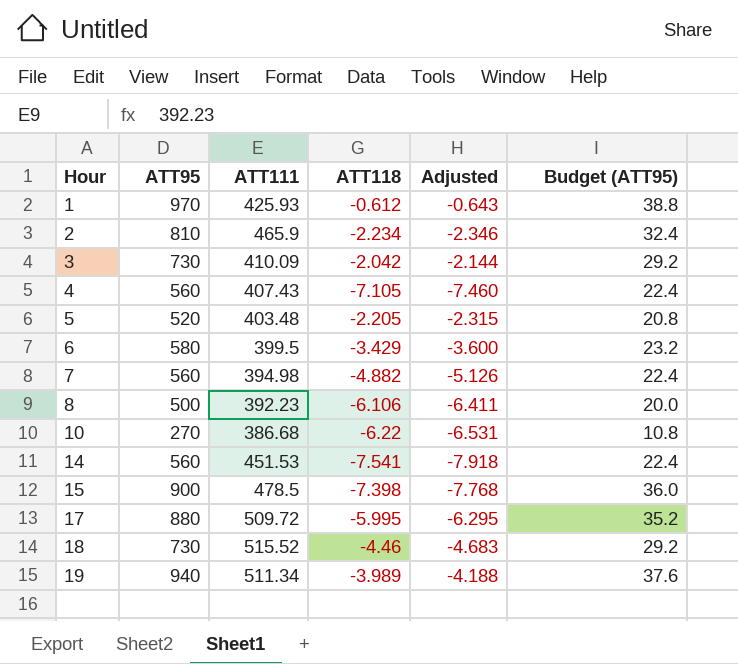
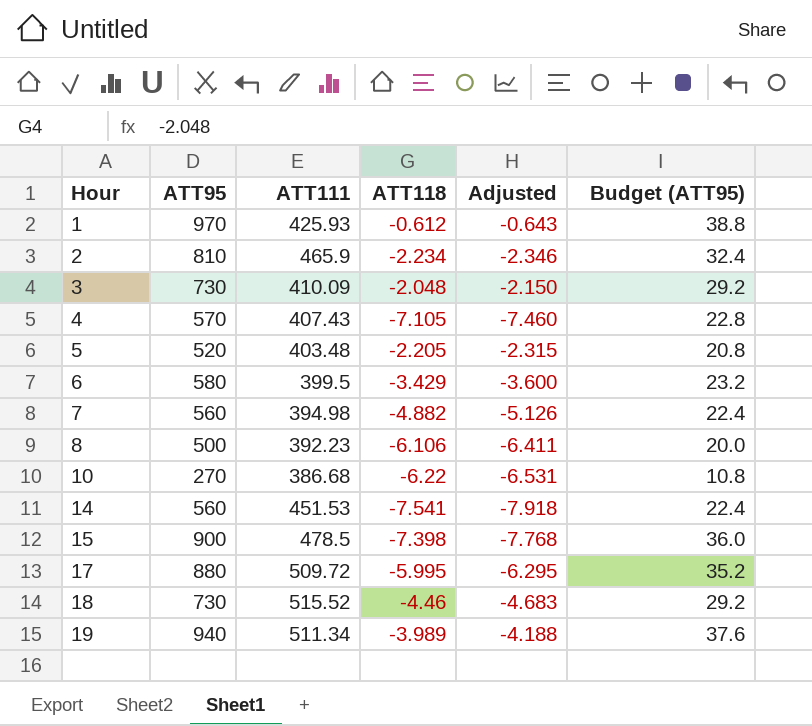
3 | ATT118: -2.042 -> -2.048
3 | Adjusted: -2.144 -> -2.150
4 | ATT95: 560 -> 570
4 | Budget (ATT95): 22.4 -> 22.8

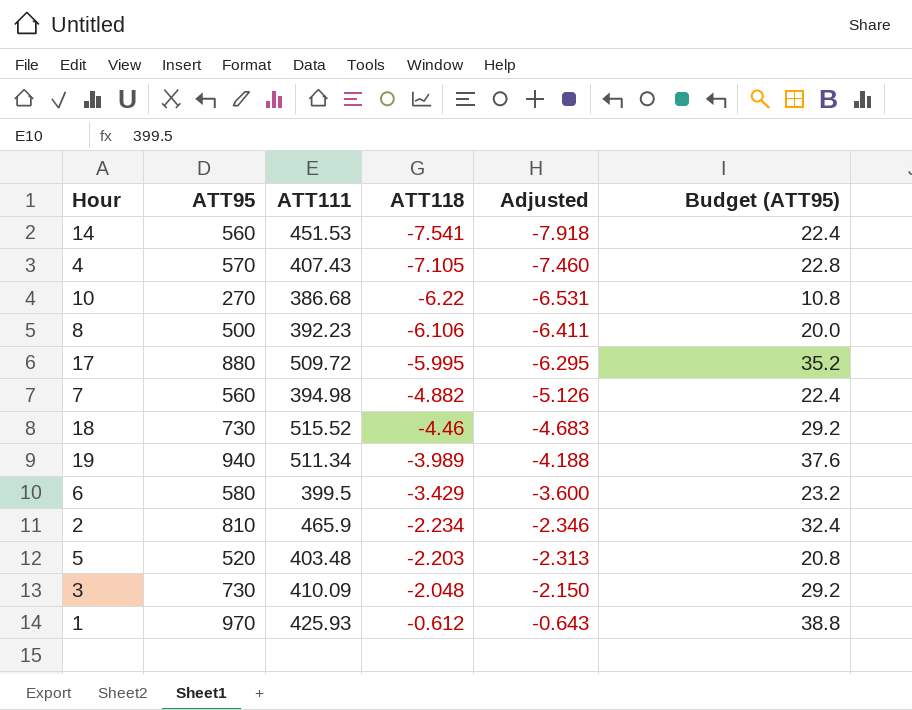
row order: Hour ascending -> ATT118 ascending
row 15: 900 | 478.5 | -7.398 | -7.768 | 36.0 -> none
5 | ATT118: -2.205 -> -2.203
5 | Adjusted: -2.315 -> -2.313

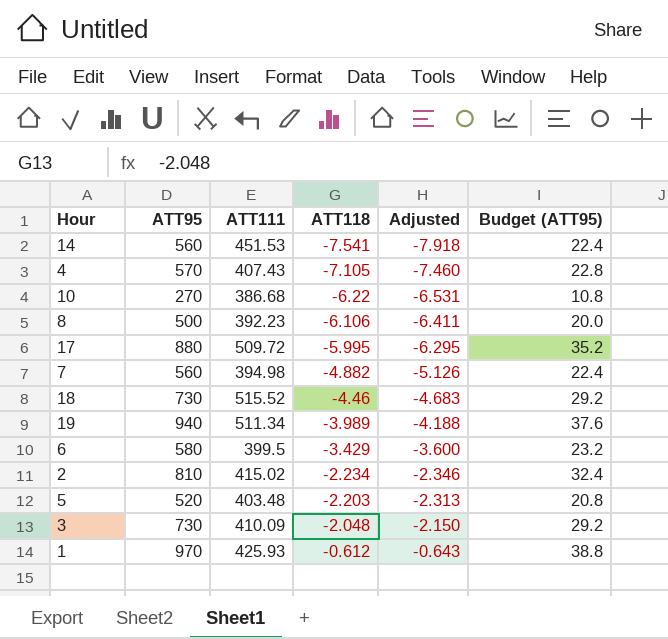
2 | ATT111: 465.9 -> 415.02

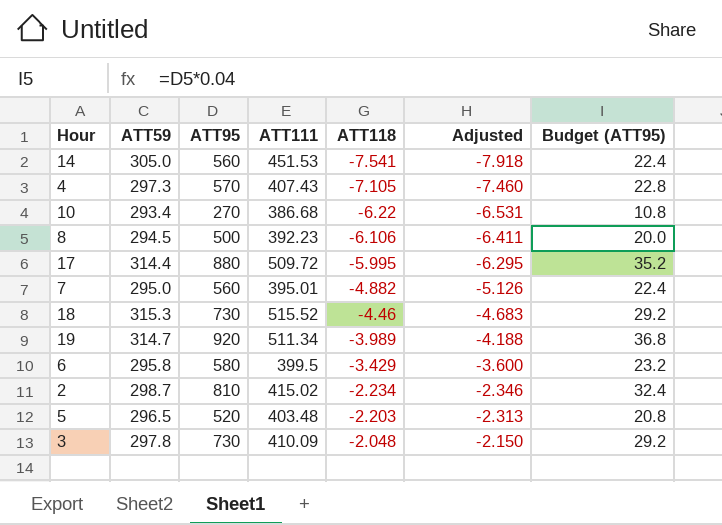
column ATT59 | position: none -> 2
row 1: 970 | 425.93 | -0.612 | -0.643 | 38.8 -> none
7 | ATT111: 394.98 -> 395.01
19 | ATT95: 940 -> 920
19 | Budget (ATT95): 37.6 -> 36.8

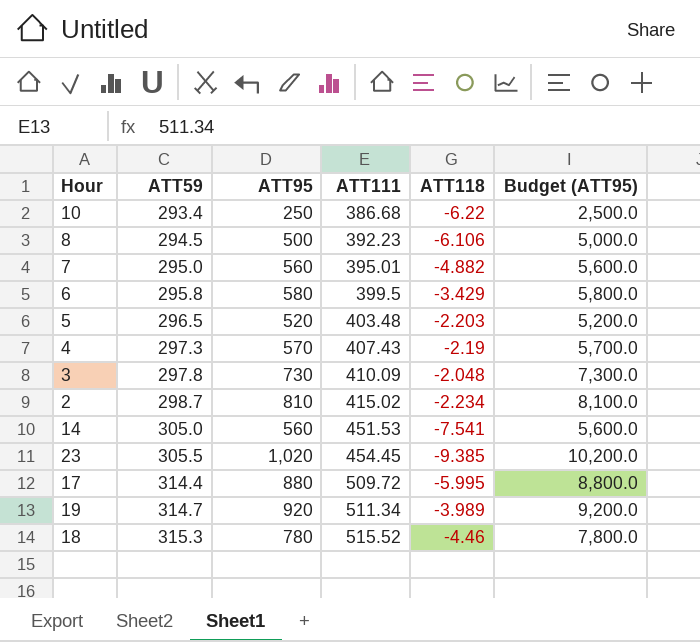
row order: ATT118 ascending -> ATT59 ascending
column Adjusted | formula: [ATT118] * 1.05 -> none
column Budget (ATT95) | formula: [ATT95] * 0.04 -> [ATT95] * 10
10 | ATT95: 270 -> 250
4 | ATT118: -7.105 -> -2.19
row 23: none -> 305.5 | 1,020 | 454.45 | -9.385 | 10,200.0
18 | ATT95: 730 -> 780

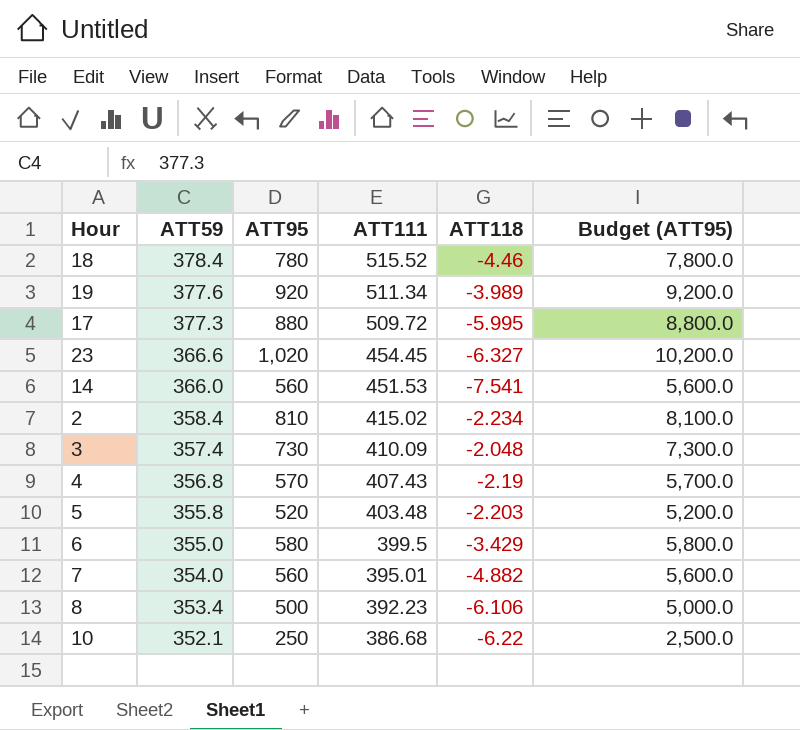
row order: ATT59 ascending -> ATT59 descending
18 | ATT59: 315.3 -> 378.4
19 | ATT59: 314.7 -> 377.6
17 | ATT59: 314.4 -> 377.3
23 | ATT59: 305.5 -> 366.6
23 | ATT118: -9.385 -> -6.327
14 | ATT59: 305.0 -> 366.0
2 | ATT59: 298.7 -> 358.4
3 | ATT59: 297.8 -> 357.4
4 | ATT59: 297.3 -> 356.8
5 | ATT59: 296.5 -> 355.8
6 | ATT59: 295.8 -> 355.0
7 | ATT59: 295.0 -> 354.0
8 | ATT59: 294.5 -> 353.4
10 | ATT59: 293.4 -> 352.1

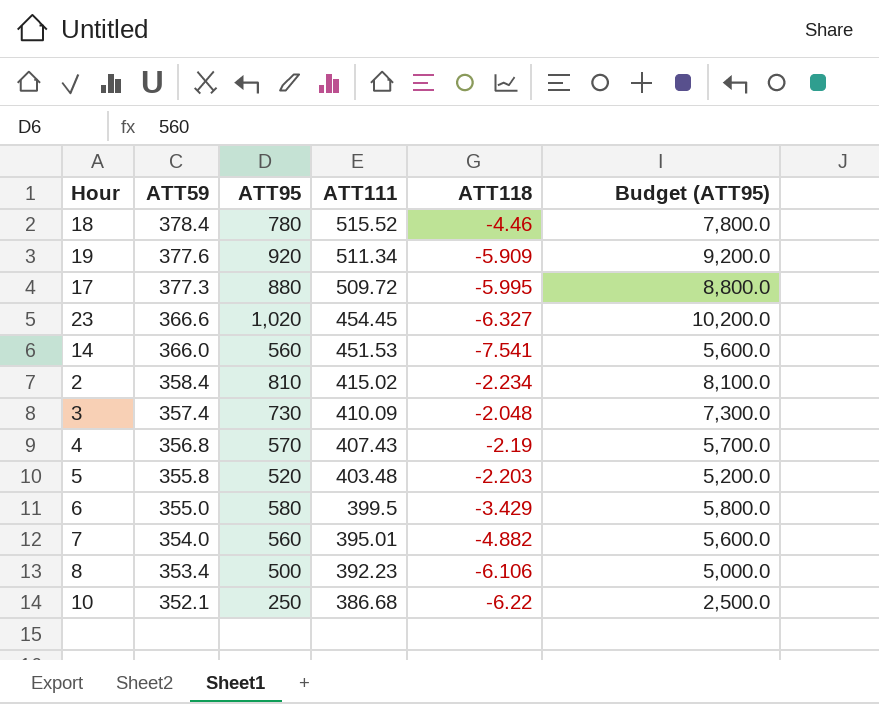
19 | ATT118: -3.989 -> -5.909

